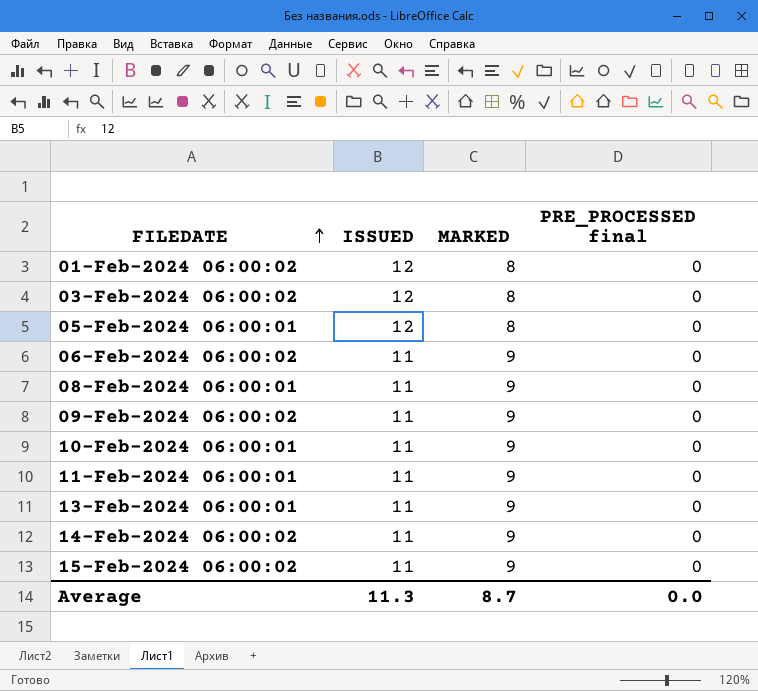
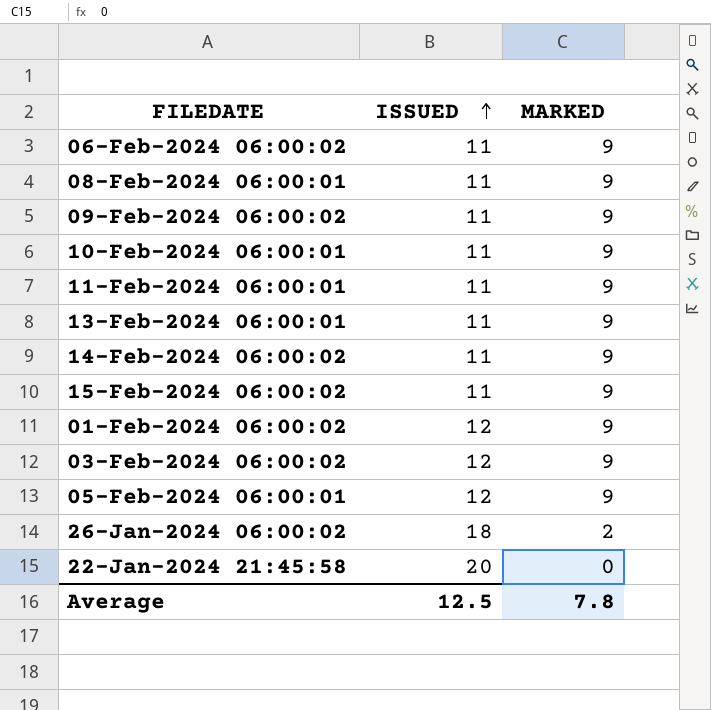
row order: FILEDATE ascending -> ISSUED ascending
column PRE_PROCESSED final | position: 4 -> none
01-Feb-2024 06:00:02 | MARKED: 8 -> 9
03-Feb-2024 06:00:02 | MARKED: 8 -> 9
05-Feb-2024 06:00:01 | MARKED: 8 -> 9
row 26-Jan-2024 06:00:02: none -> 18 | 2
row 22-Jan-2024 21:45:58: none -> 20 | 0
Average | ISSUED: 11.3 -> 12.5
Average | MARKED: 8.7 -> 7.8

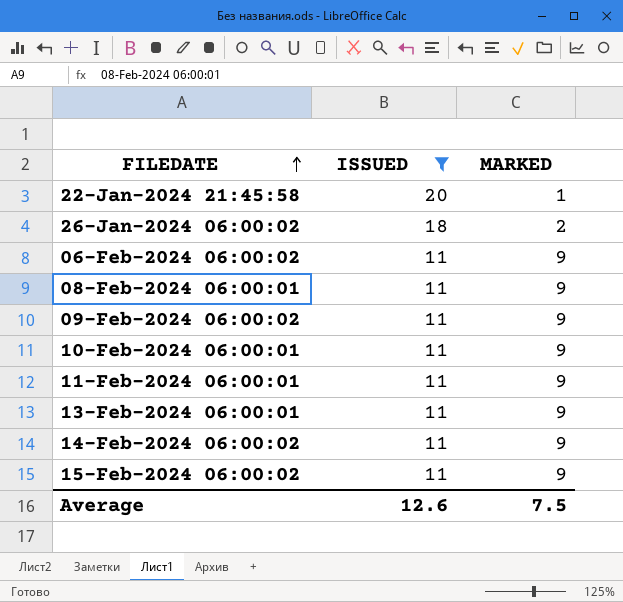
filter: none -> ISSUED != 12
row order: ISSUED ascending -> FILEDATE ascending
22-Jan-2024 21:45:58 | MARKED: 0 -> 1
Average | ISSUED: 12.5 -> 12.6
Average | MARKED: 7.8 -> 7.5

